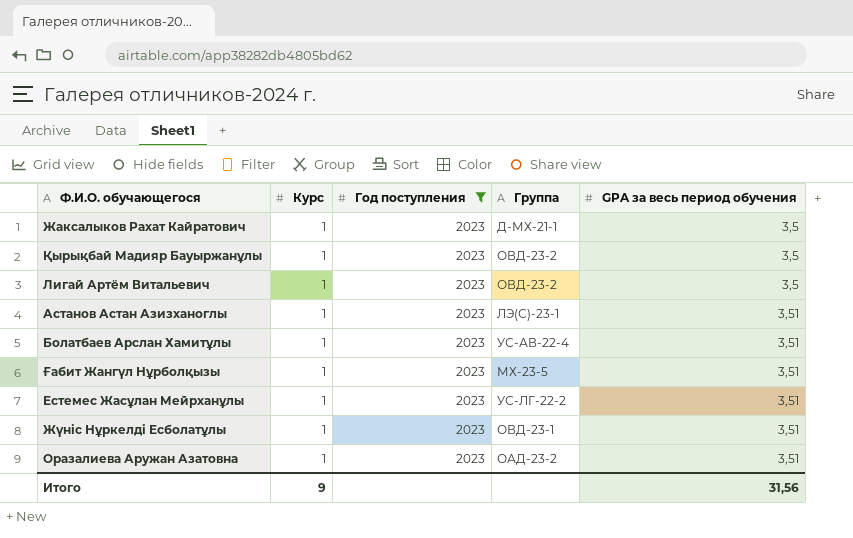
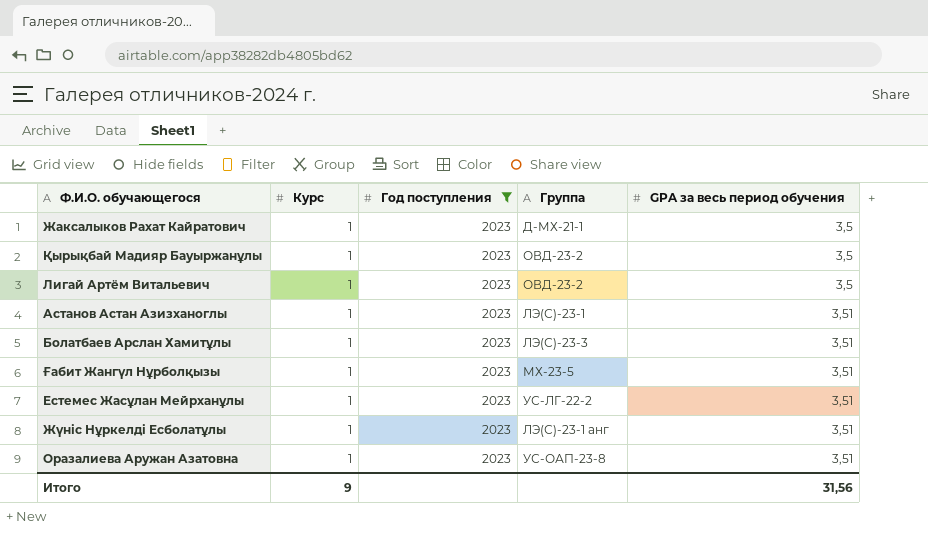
Болатбаев Арслан Хамитұлы | Группа: УС-АВ-22-4 -> ЛЭ(С)-23-3
Жүніс Нұркелді Есболатұлы | Группа: ОВД-23-1 -> ЛЭ(С)-23-1 анг
Оразалиева Аружан Азатовна | Группа: ОАД-23-2 -> УС-ОАП-23-8

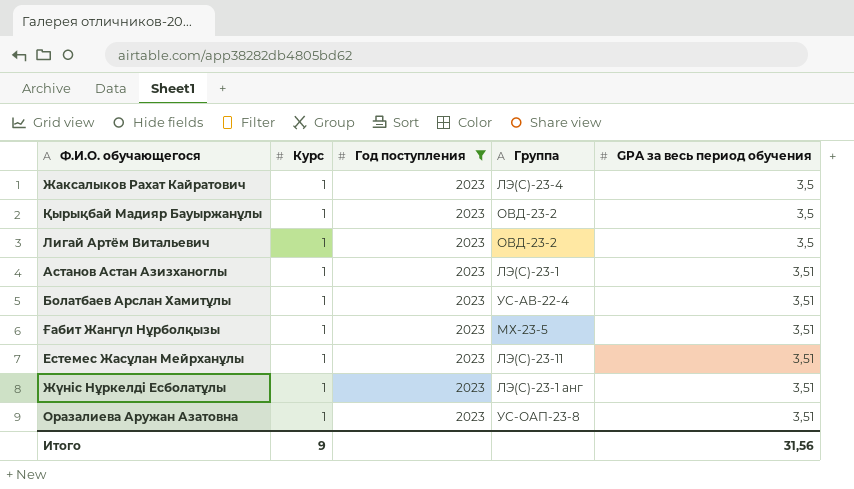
Жаксалыков Рахат Кайратович | Группа: Д-МХ-21-1 -> ЛЭ(С)-23-4
Болатбаев Арслан Хамитұлы | Группа: ЛЭ(С)-23-3 -> УС-АВ-22-4
Естемес Жасұлан Мейрханұлы | Группа: УС-ЛГ-22-2 -> ЛЭ(С)-23-11

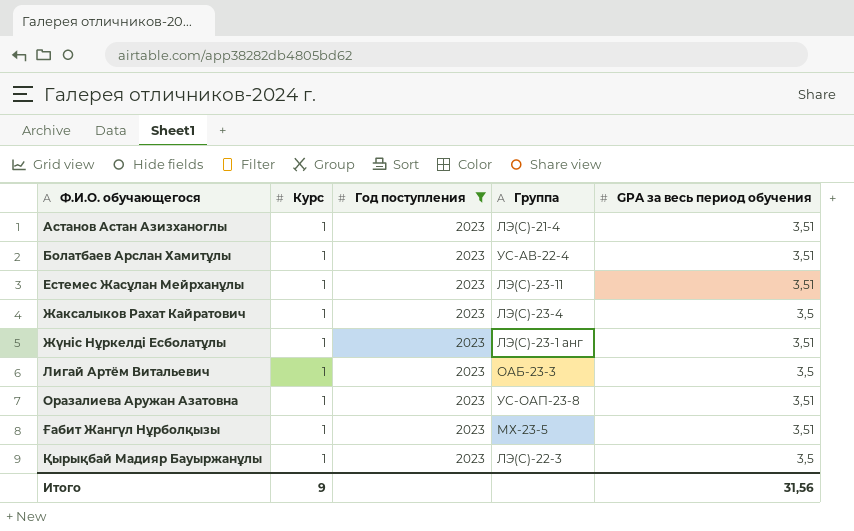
row order: GPA за весь период обучения ascending -> Ф.И.О. обучающегося ascending
Астанов Астан Азизханоглы | Группа: ЛЭ(С)-23-1 -> ЛЭ(С)-21-4
Лигай Артём Витальевич | Группа: ОВД-23-2 -> ОАБ-23-3
Қырықбай Мадияр Бауыржанұлы | Группа: ОВД-23-2 -> ЛЭ(С)-22-3

